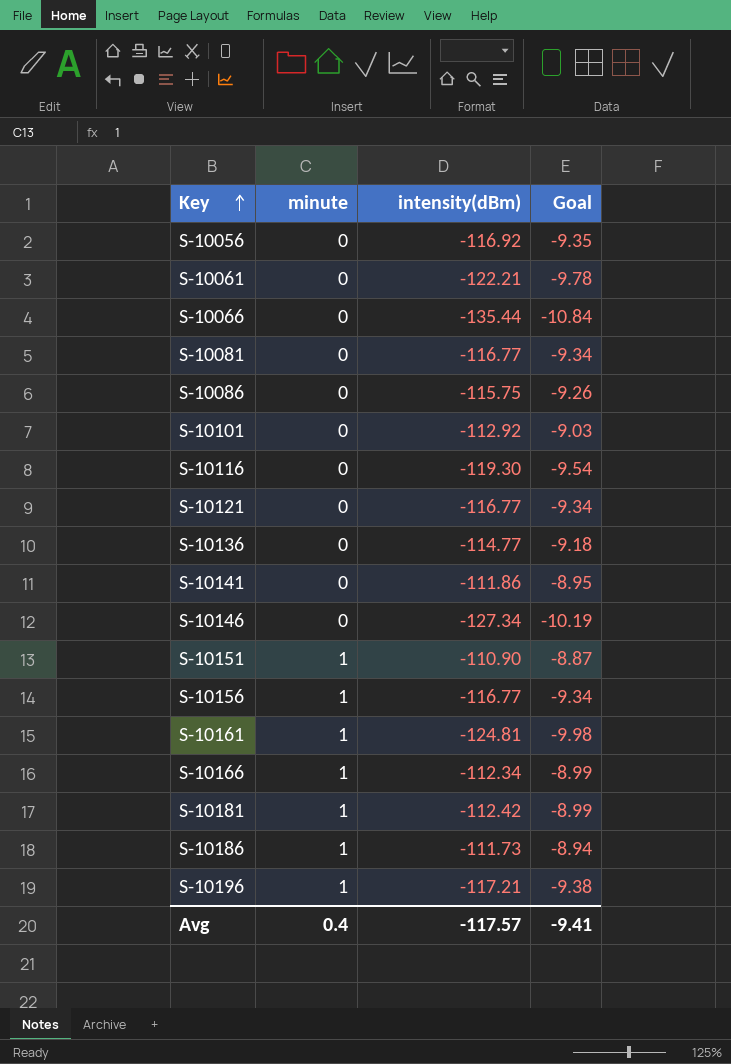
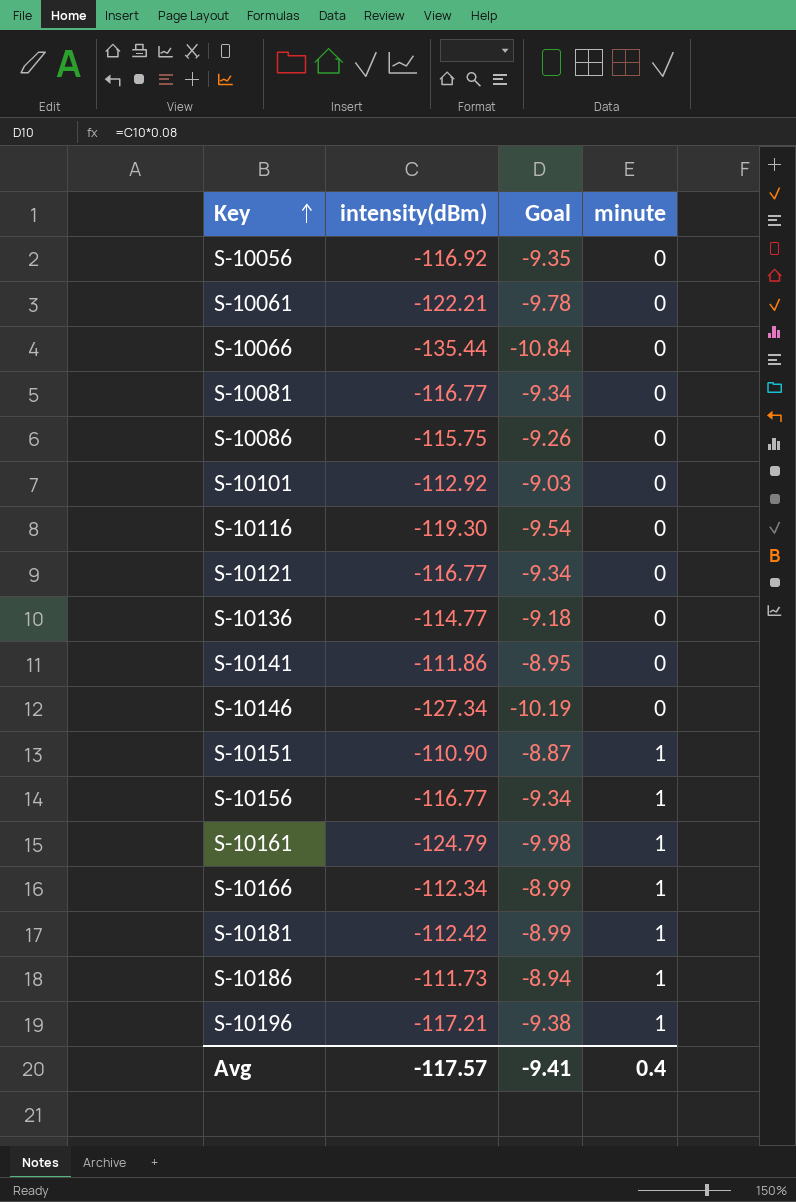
column minute | position: 2 -> 4
S-10161 | intensity(dBm): -124.81 -> -124.79

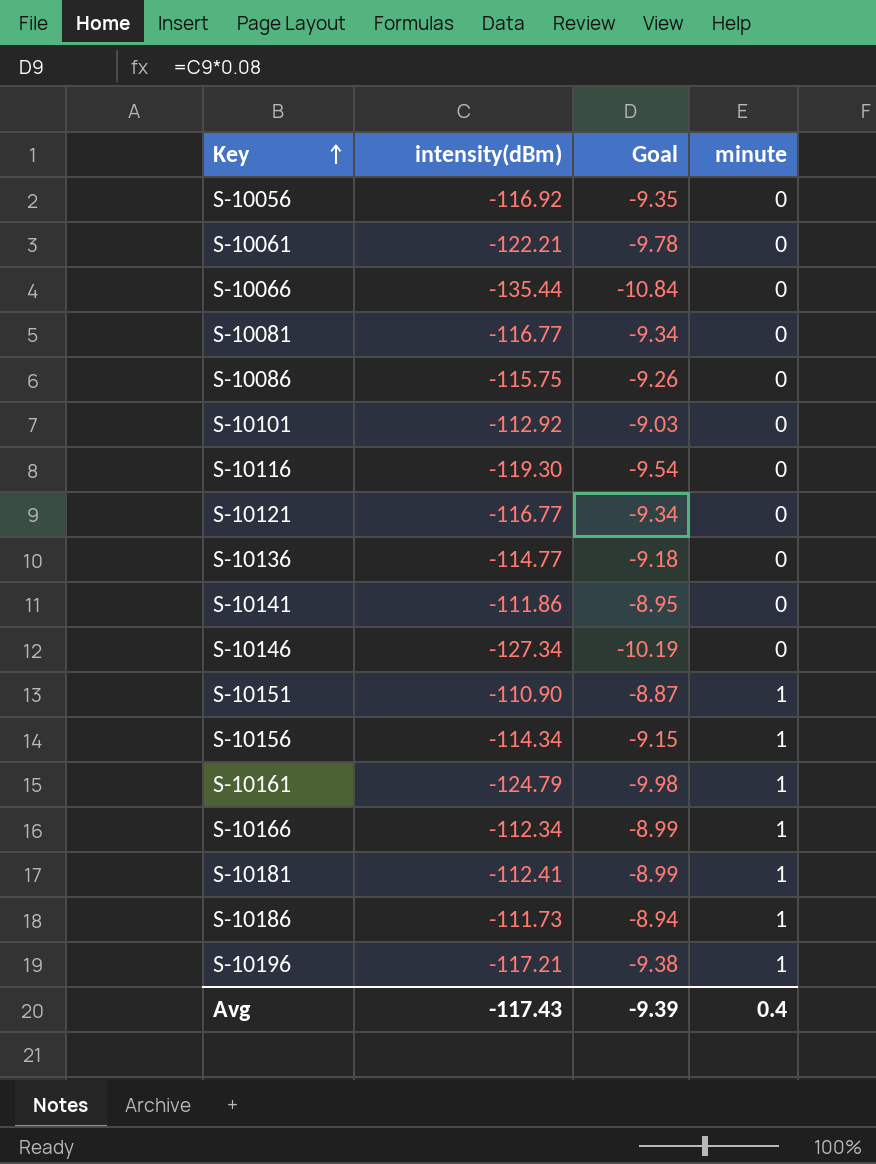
S-10156 | intensity(dBm): -116.77 -> -114.34
S-10156 | Goal: -9.34 -> -9.15
S-10181 | intensity(dBm): -112.42 -> -112.41
Avg | intensity(dBm): -117.57 -> -117.43
Avg | Goal: -9.41 -> -9.39

